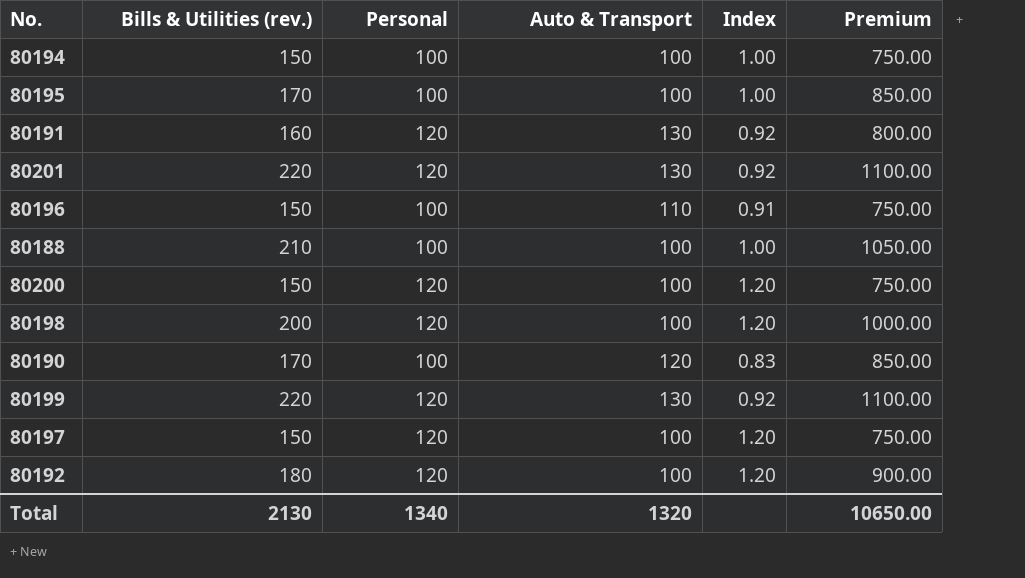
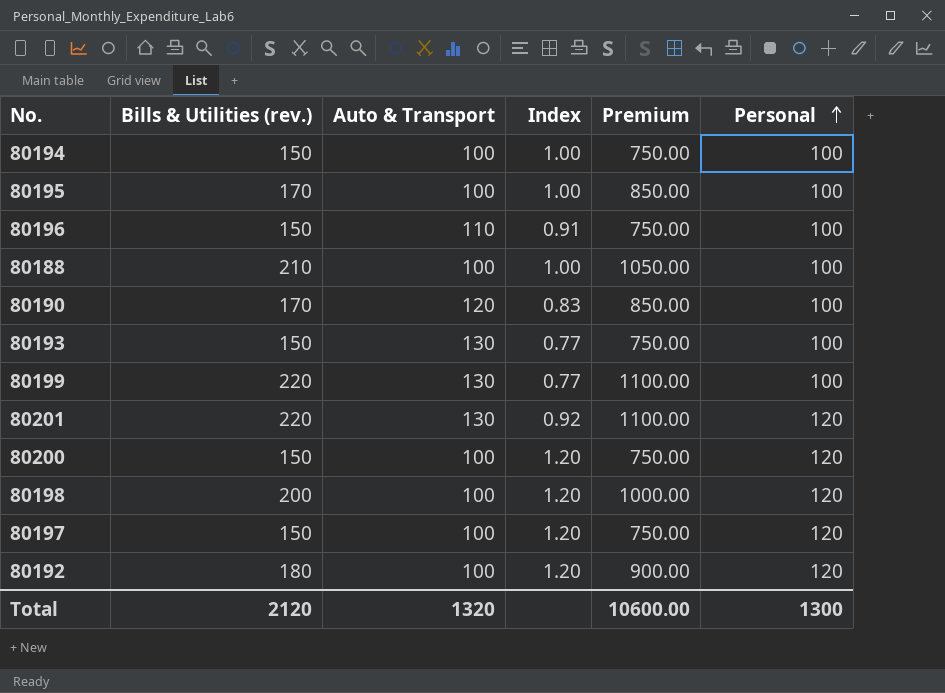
row order: none -> Personal ascending
column Personal | position: 3 -> 6
row 80191: 160 | 120 | 130 | 0.92 | 800.00 -> none
row 80193: none -> 150 | 130 | 0.77 | 750.00 | 100
80199 | Index: 0.92 -> 0.77
80199 | Personal: 120 -> 100
Total | Bills & Utilities (rev.): 2130 -> 2120
Total | Premium: 10650.00 -> 10600.00
Total | Personal: 1340 -> 1300

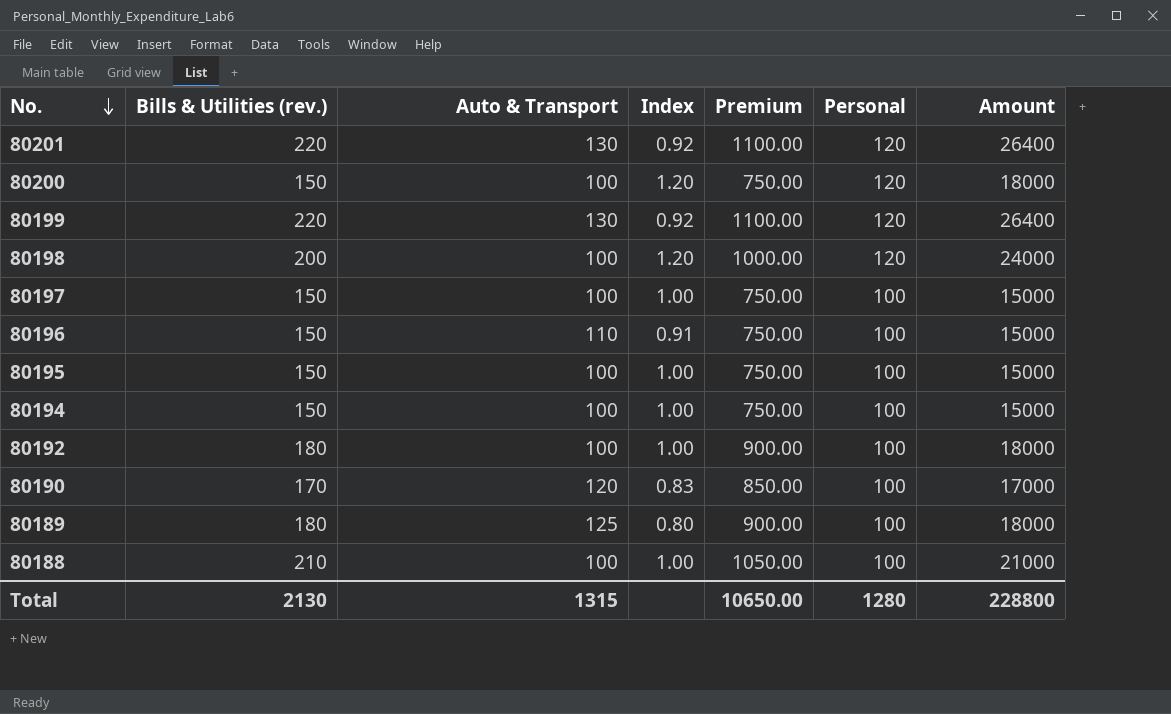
row order: Personal ascending -> No. descending
column Amount | formula: none -> [Bills & Utilities (rev.)] * [Personal]
row 80193: 150 | 130 | 0.77 | 750.00 | 100 -> none
80199 | Index: 0.77 -> 0.92
80199 | Personal: 100 -> 120
80197 | Index: 1.20 -> 1.00
80197 | Personal: 120 -> 100
80195 | Bills & Utilities (rev.): 170 -> 150
80195 | Premium: 850.00 -> 750.00
80192 | Index: 1.20 -> 1.00
80192 | Personal: 120 -> 100
row 80189: none -> 180 | 125 | 0.80 | 900.00 | 100 | 18000
Total | Bills & Utilities (rev.): 2120 -> 2130
Total | Auto & Transport: 1320 -> 1315
Total | Premium: 10600.00 -> 10650.00
Total | Personal: 1300 -> 1280

